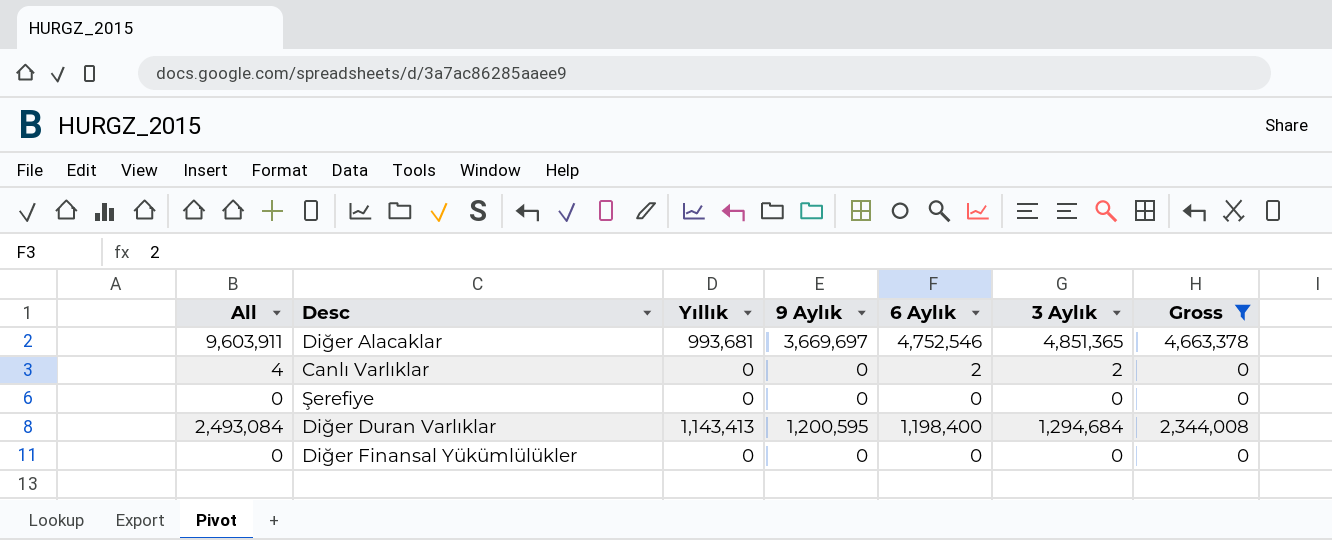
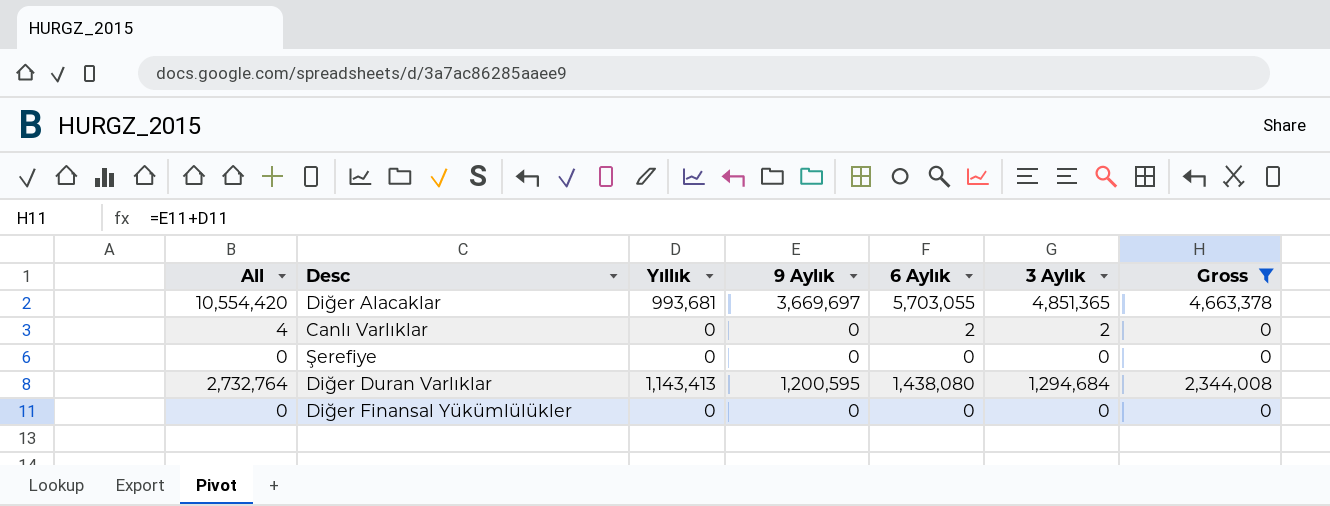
Diğer Alacaklar | All: 9,603,911 -> 10,554,420
Diğer Alacaklar | 6 Aylık: 4,752,546 -> 5,703,055
Diğer Duran Varlıklar | All: 2,493,084 -> 2,732,764
Diğer Duran Varlıklar | 6 Aylık: 1,198,400 -> 1,438,080

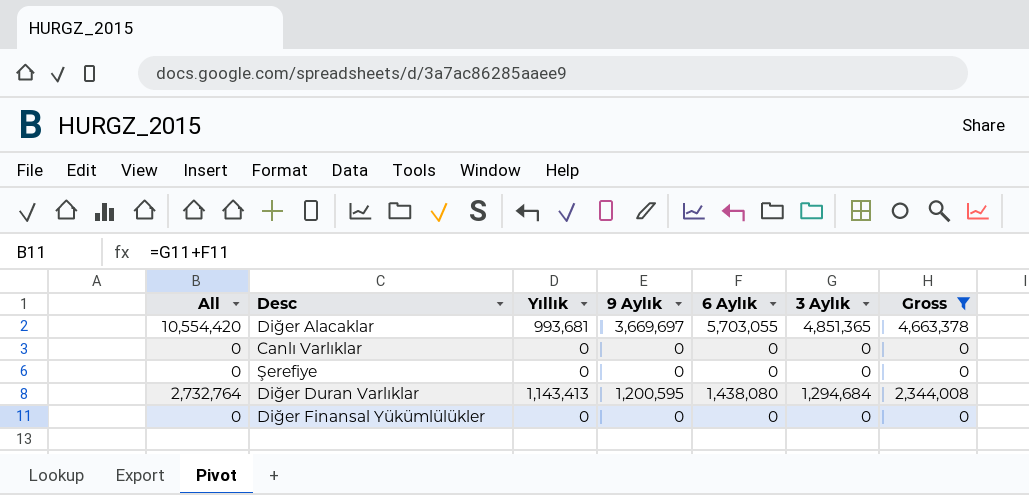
Canlı Varlıklar | All: 4 -> 0
Canlı Varlıklar | 6 Aylık: 2 -> 0
Canlı Varlıklar | 3 Aylık: 2 -> 0

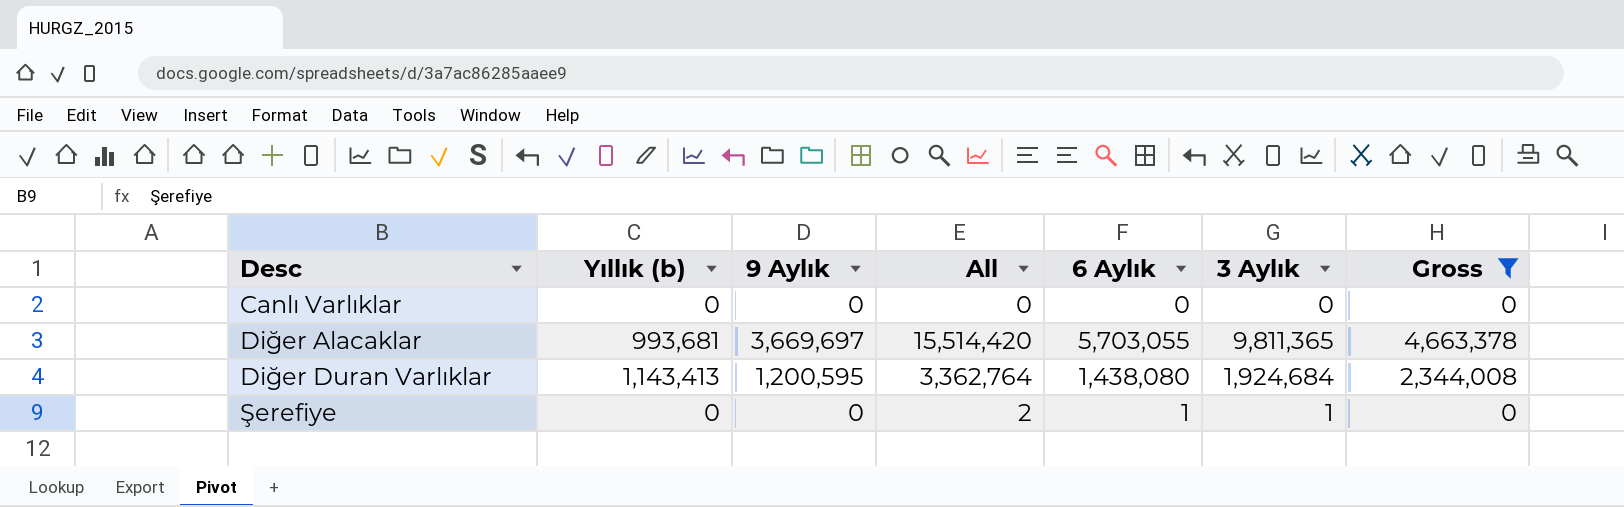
row order: none -> Desc ascending
column name: Yıllık -> Yıllık (b)
column All | position: 1 -> 4
row Diğer Finansal Yükümlülükler: 0 | 0 | 0 | 0 | 0 | 0 -> none
Diğer Alacaklar | All: 10,554,420 -> 15,514,420
Diğer Alacaklar | 3 Aylık: 4,851,365 -> 9,811,365
Diğer Duran Varlıklar | All: 2,732,764 -> 3,362,764
Diğer Duran Varlıklar | 3 Aylık: 1,294,684 -> 1,924,684
Şerefiye | All: 0 -> 2
Şerefiye | 6 Aylık: 0 -> 1
Şerefiye | 3 Aylık: 0 -> 1

